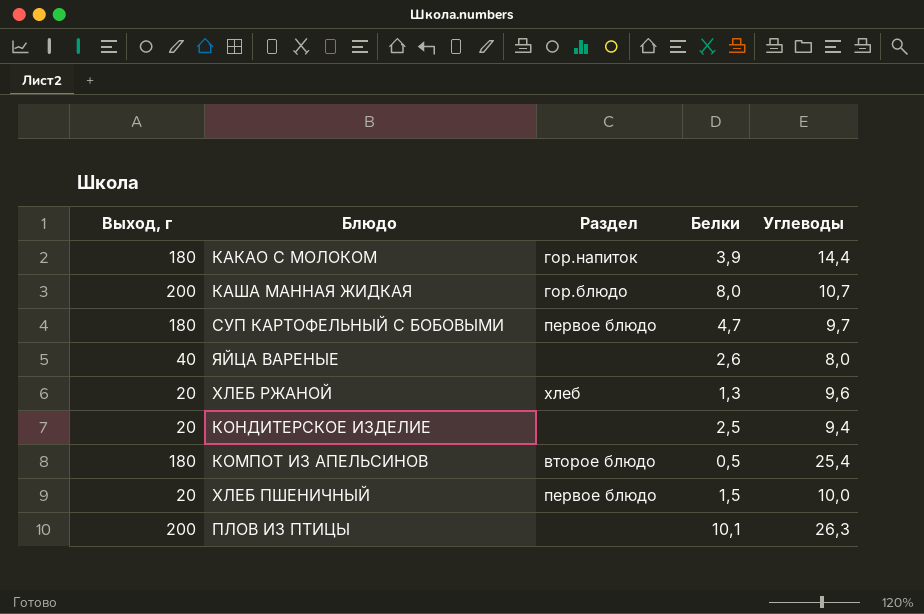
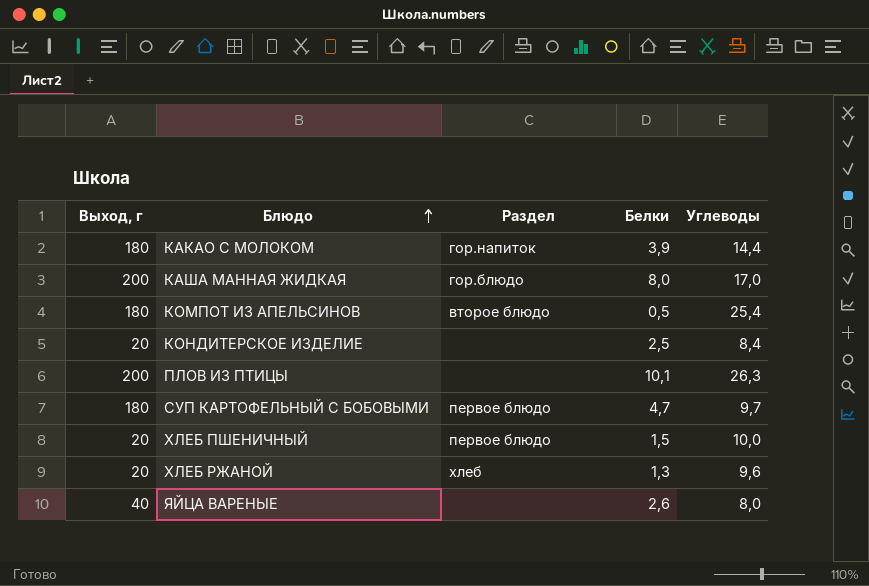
row order: none -> Блюдо ascending
КАША МАННАЯ ЖИДКАЯ | Углеводы: 10,7 -> 17,0
КОНДИТЕРСКОЕ ИЗДЕЛИЕ | Углеводы: 9,4 -> 8,4

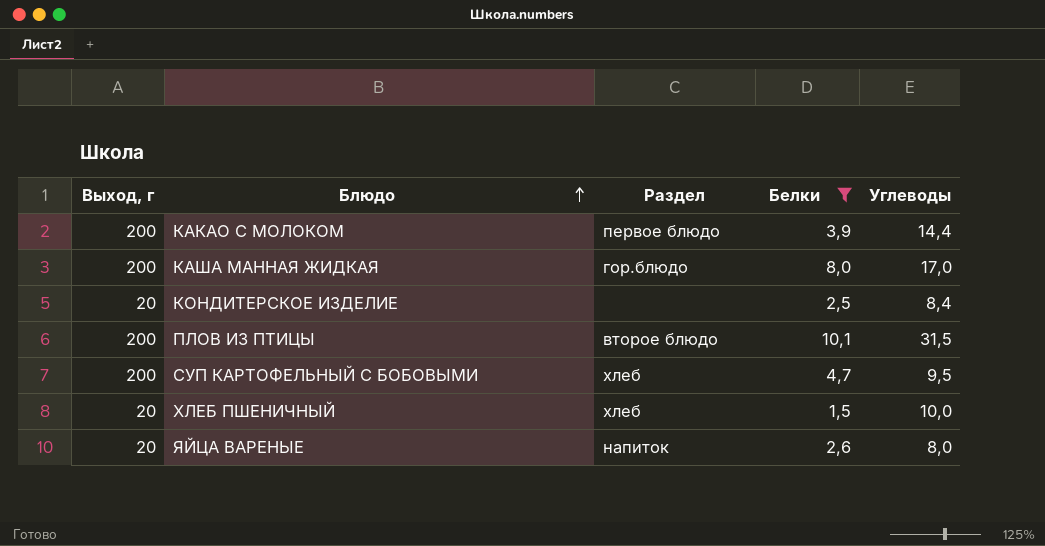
filter: none -> Белки >= 1,5
КАКАО С МОЛОКОМ | Выход, г: 180 -> 200
КАКАО С МОЛОКОМ | Раздел: гор.напиток -> первое блюдо
ПЛОВ ИЗ ПТИЦЫ | Раздел: none -> второе блюдо
ПЛОВ ИЗ ПТИЦЫ | Углеводы: 26,3 -> 31,5
СУП КАРТОФЕЛЬНЫЙ С БОБОВЫМИ | Выход, г: 180 -> 200
СУП КАРТОФЕЛЬНЫЙ С БОБОВЫМИ | Раздел: первое блюдо -> хлеб
СУП КАРТОФЕЛЬНЫЙ С БОБОВЫМИ | Углеводы: 9,7 -> 9,5
ХЛЕБ ПШЕНИЧНЫЙ | Раздел: первое блюдо -> хлеб
ЯЙЦА ВАРЕНЫЕ | Выход, г: 40 -> 20
ЯЙЦА ВАРЕНЫЕ | Раздел: none -> напиток

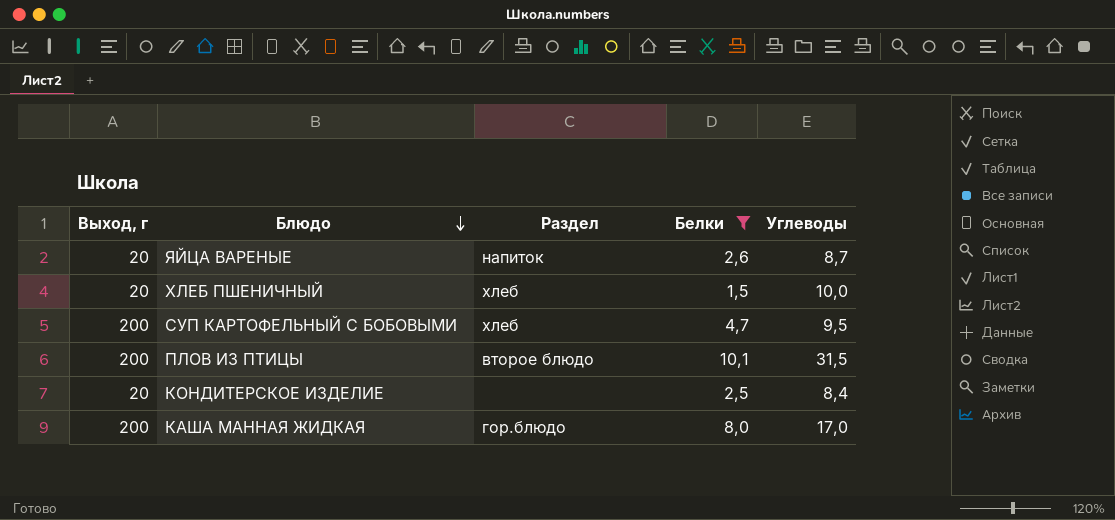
row order: Блюдо ascending -> Блюдо descending
row КАКАО С МОЛОКОМ: 200 | первое блюдо | 3,9 | 14,4 -> none
ЯЙЦА ВАРЕНЫЕ | Углеводы: 8,0 -> 8,7

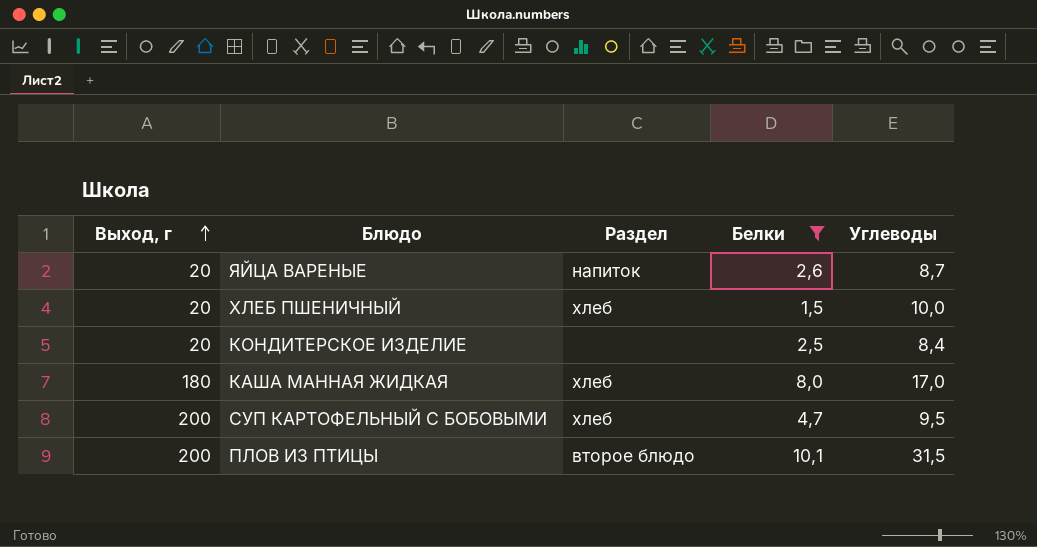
row order: Блюдо descending -> Выход, г ascending
КАША МАННАЯ ЖИДКАЯ | Выход, г: 200 -> 180
КАША МАННАЯ ЖИДКАЯ | Раздел: гор.блюдо -> хлеб

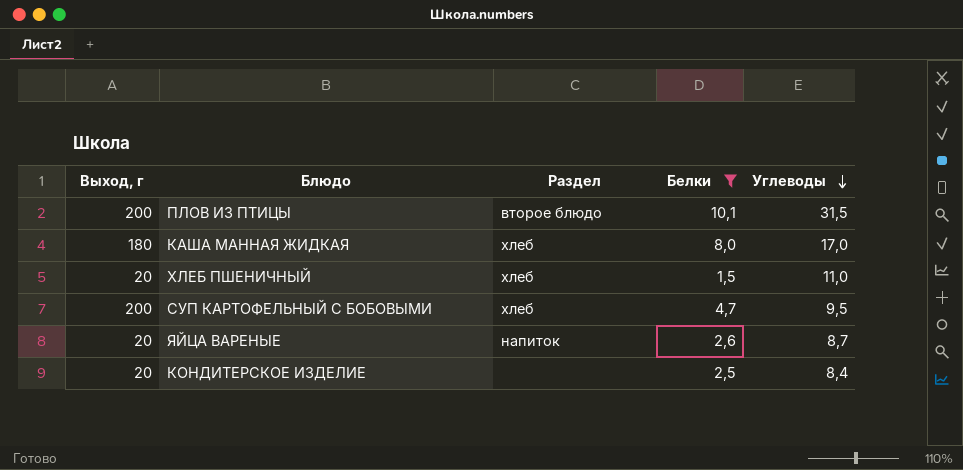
row order: Выход, г ascending -> Углеводы descending
ХЛЕБ ПШЕНИЧНЫЙ | Углеводы: 10,0 -> 11,0

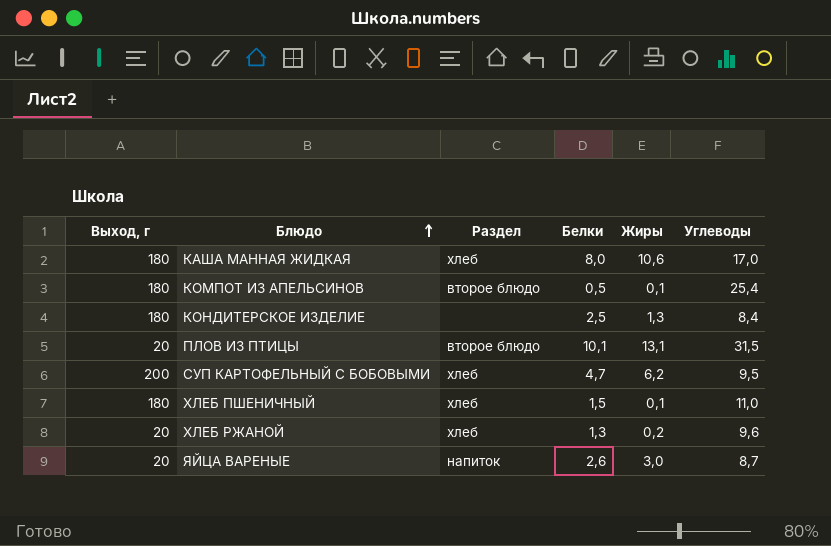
filter: Белки >= 1,5 -> none
row order: Углеводы descending -> Блюдо ascending
column Жиры | position: none -> 5
КОНДИТЕРСКОЕ ИЗДЕЛИЕ | Выход, г: 20 -> 180
ПЛОВ ИЗ ПТИЦЫ | Выход, г: 200 -> 20
ХЛЕБ ПШЕНИЧНЫЙ | Выход, г: 20 -> 180

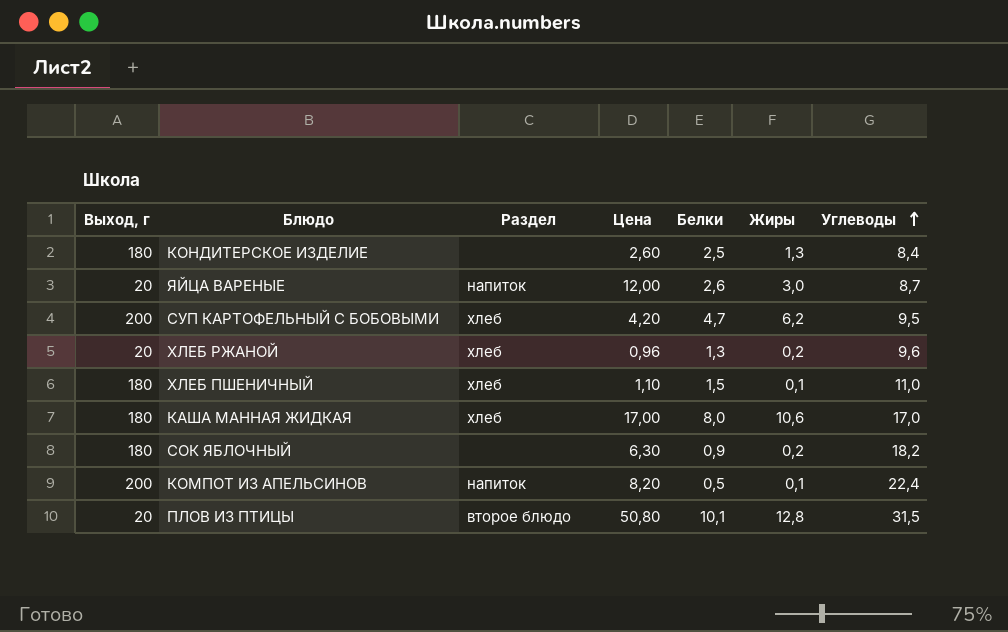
row order: Блюдо ascending -> Углеводы ascending
column Цена | position: none -> 4
row СОК ЯБЛОЧНЫЙ: none -> 180 | none | 6,30 | 0,9 | 0,2 | 18,2
КОМПОТ ИЗ АПЕЛЬСИНОВ | Выход, г: 180 -> 200
КОМПОТ ИЗ АПЕЛЬСИНОВ | Раздел: второе блюдо -> напиток
КОМПОТ ИЗ АПЕЛЬСИНОВ | Углеводы: 25,4 -> 22,4
ПЛОВ ИЗ ПТИЦЫ | Жиры: 13,1 -> 12,8

